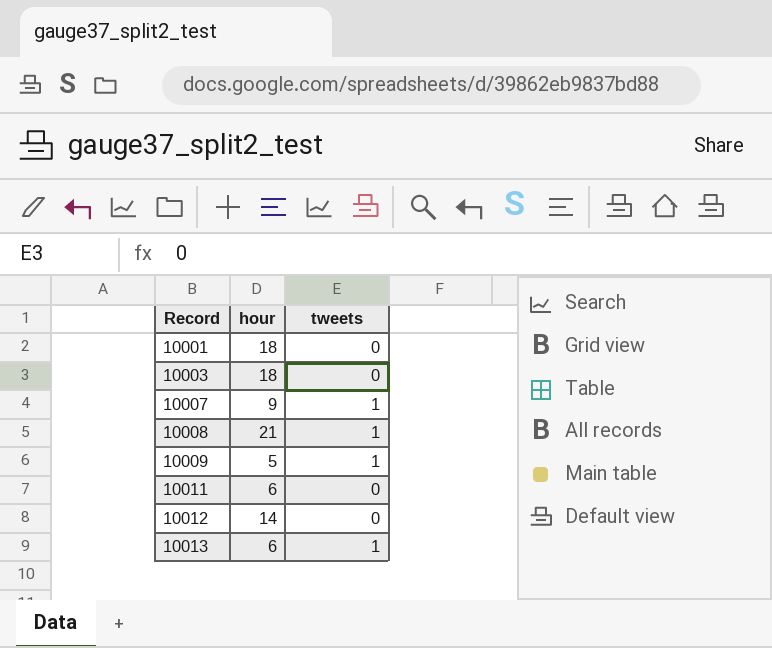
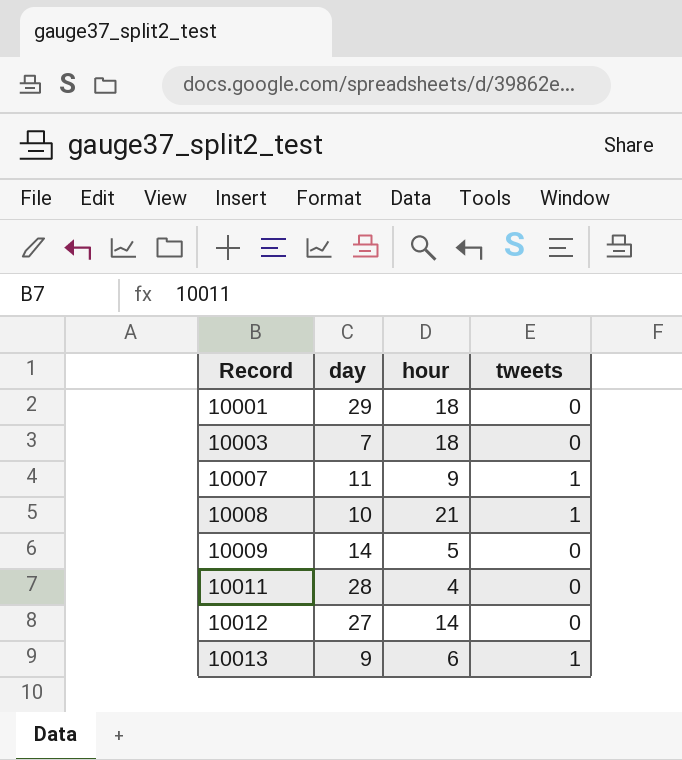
column day | position: none -> 2
10009 | tweets: 1 -> 0
10011 | hour: 6 -> 4

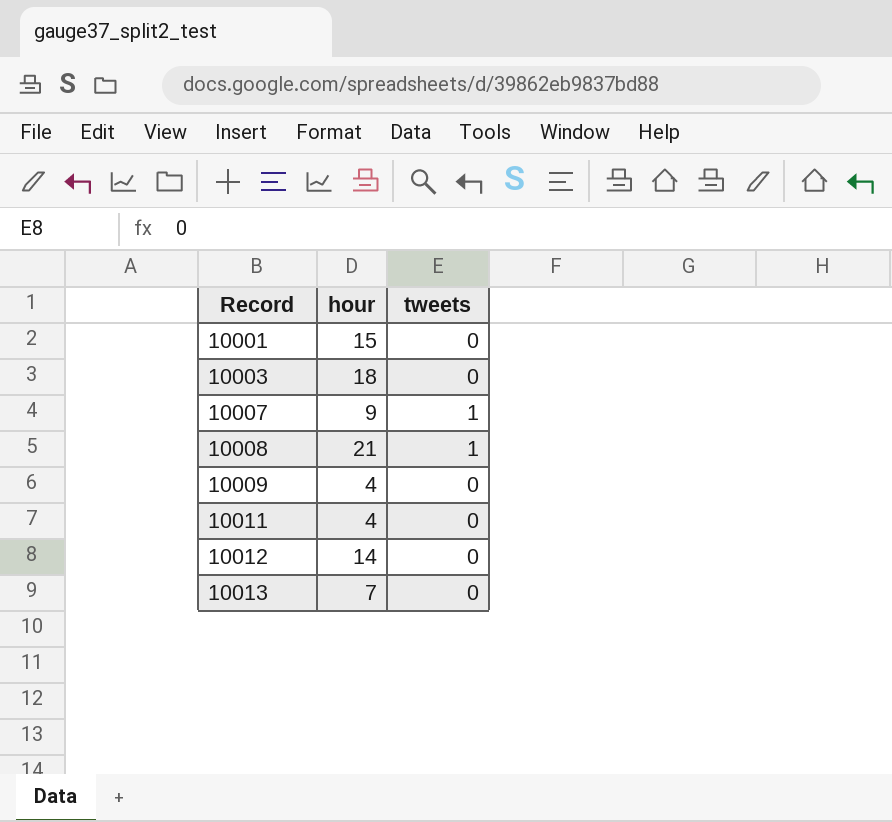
column day | position: 2 -> none
10001 | hour: 18 -> 15
10009 | hour: 5 -> 4
10013 | hour: 6 -> 7
10013 | tweets: 1 -> 0

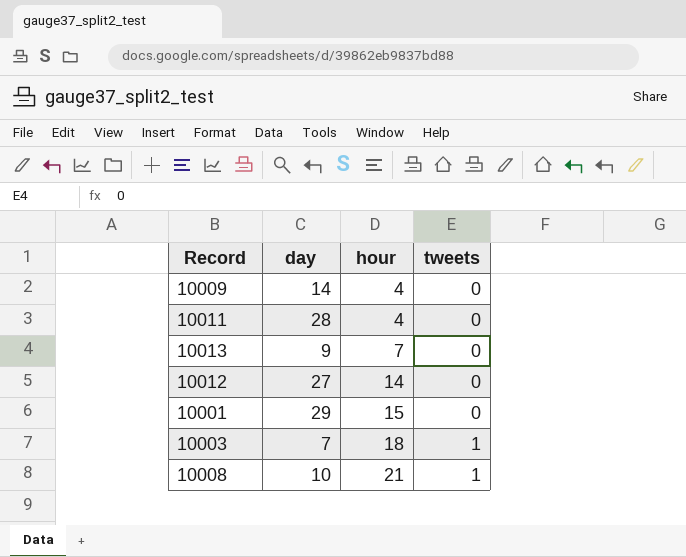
row order: Record ascending -> hour ascending
column day | position: none -> 2
row 10007: 9 | 1 -> none
10003 | tweets: 0 -> 1

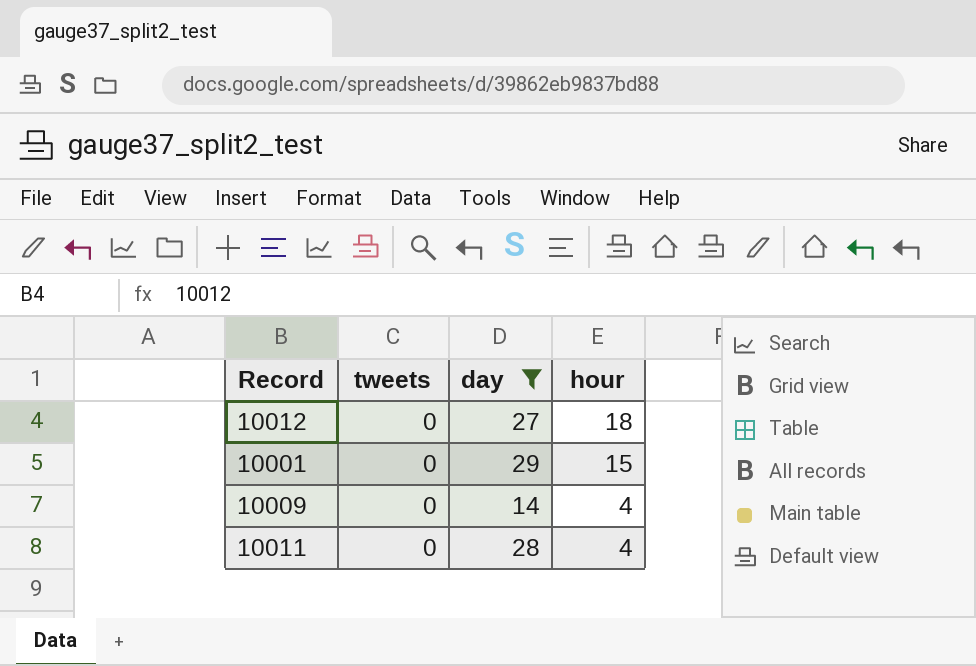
filter: none -> day >= 14
row order: hour ascending -> hour descending
column tweets | position: 4 -> 2
10012 | hour: 14 -> 18

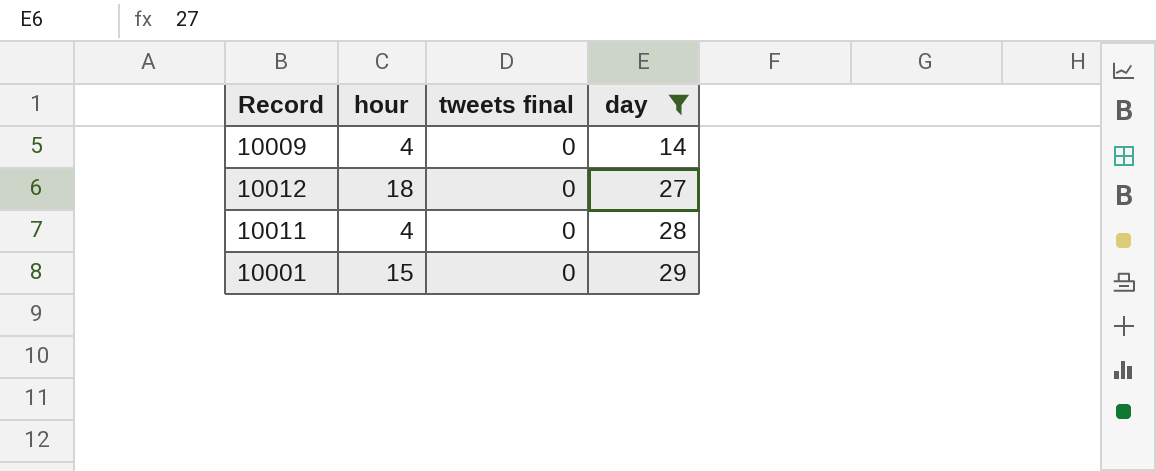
row order: hour descending -> day ascending
column hour | position: 4 -> 2
column name: tweets -> tweets final

